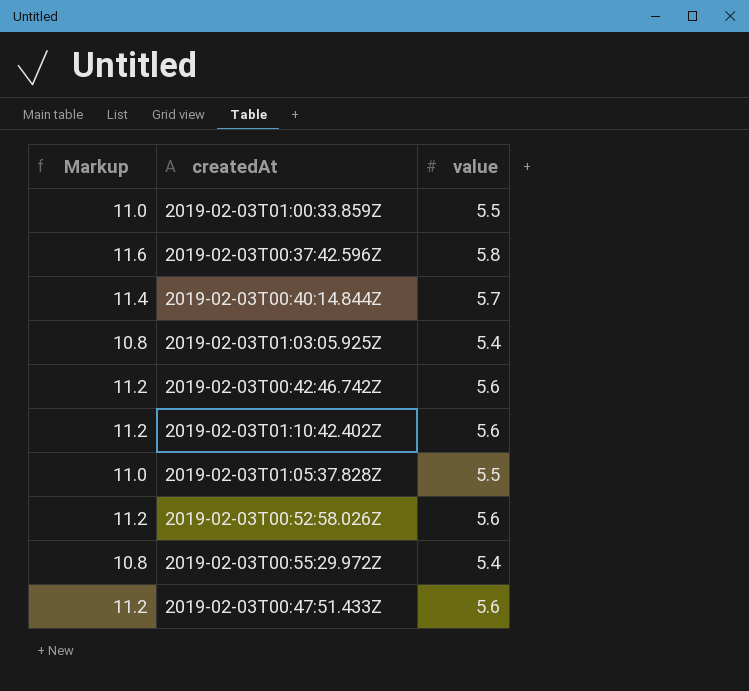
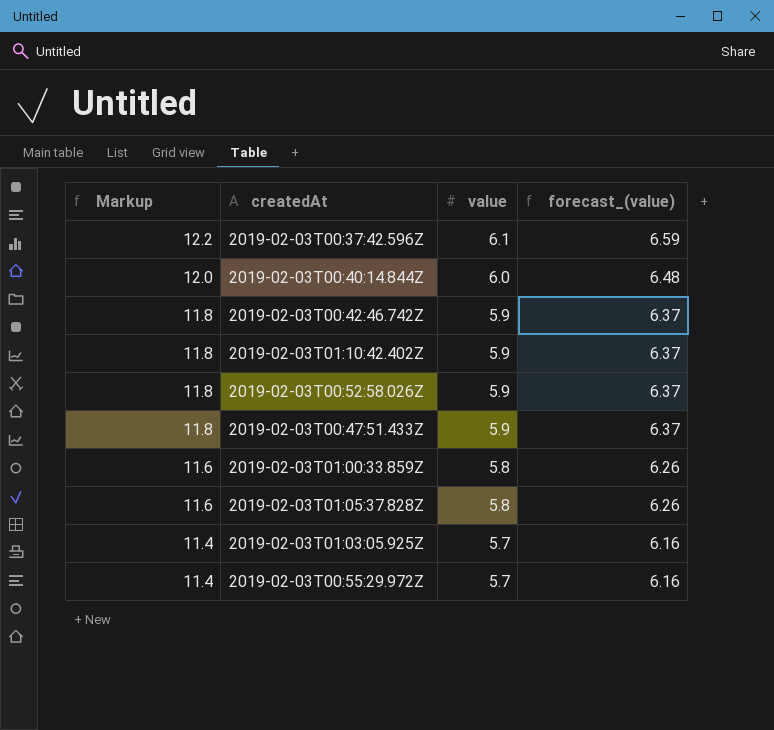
row order: none -> Markup descending
column forecast_(value) | formula: none -> [value] * 1.08
2019-02-03T00:37:42.596Z | Markup: 11.6 -> 12.2
2019-02-03T00:37:42.596Z | value: 5.8 -> 6.1
2019-02-03T00:40:14.844Z | Markup: 11.4 -> 12.0
2019-02-03T00:40:14.844Z | value: 5.7 -> 6.0
2019-02-03T00:42:46.742Z | Markup: 11.2 -> 11.8
2019-02-03T00:42:46.742Z | value: 5.6 -> 5.9
2019-02-03T01:10:42.402Z | Markup: 11.2 -> 11.8
2019-02-03T01:10:42.402Z | value: 5.6 -> 5.9
2019-02-03T00:52:58.026Z | Markup: 11.2 -> 11.8
2019-02-03T00:52:58.026Z | value: 5.6 -> 5.9
2019-02-03T00:47:51.433Z | Markup: 11.2 -> 11.8
2019-02-03T00:47:51.433Z | value: 5.6 -> 5.9
2019-02-03T01:00:33.859Z | Markup: 11.0 -> 11.6
2019-02-03T01:00:33.859Z | value: 5.5 -> 5.8
2019-02-03T01:05:37.828Z | Markup: 11.0 -> 11.6
2019-02-03T01:05:37.828Z | value: 5.5 -> 5.8
2019-02-03T01:03:05.925Z | Markup: 10.8 -> 11.4
2019-02-03T01:03:05.925Z | value: 5.4 -> 5.7
2019-02-03T00:55:29.972Z | Markup: 10.8 -> 11.4
2019-02-03T00:55:29.972Z | value: 5.4 -> 5.7

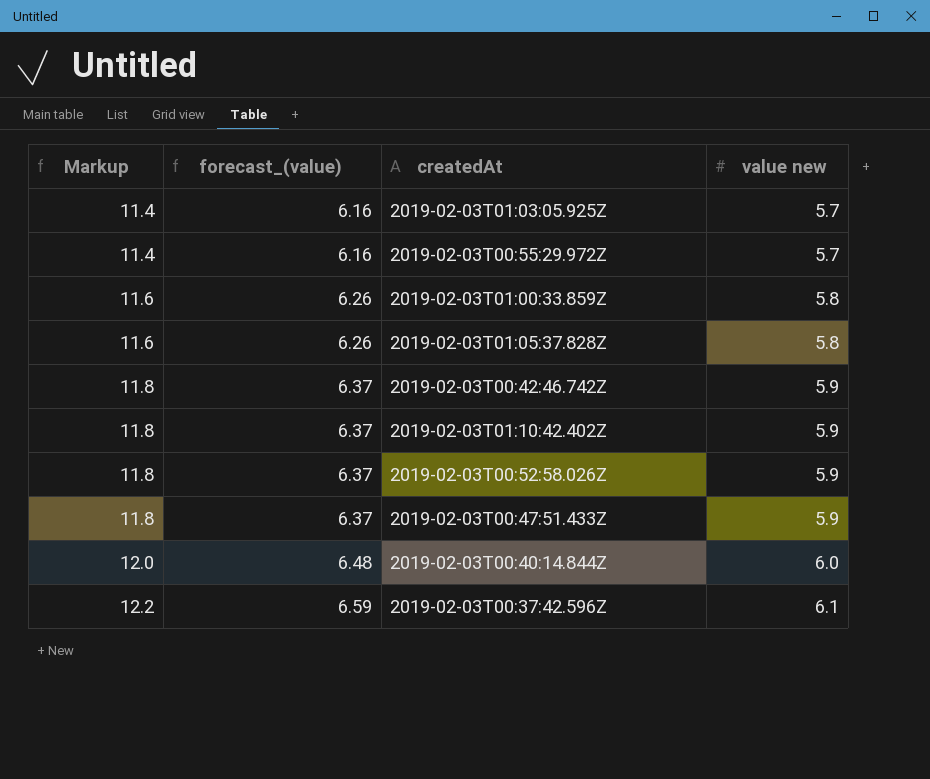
row order: Markup descending -> Markup ascending
column forecast_(value) | position: 4 -> 2
column name: value -> value new

